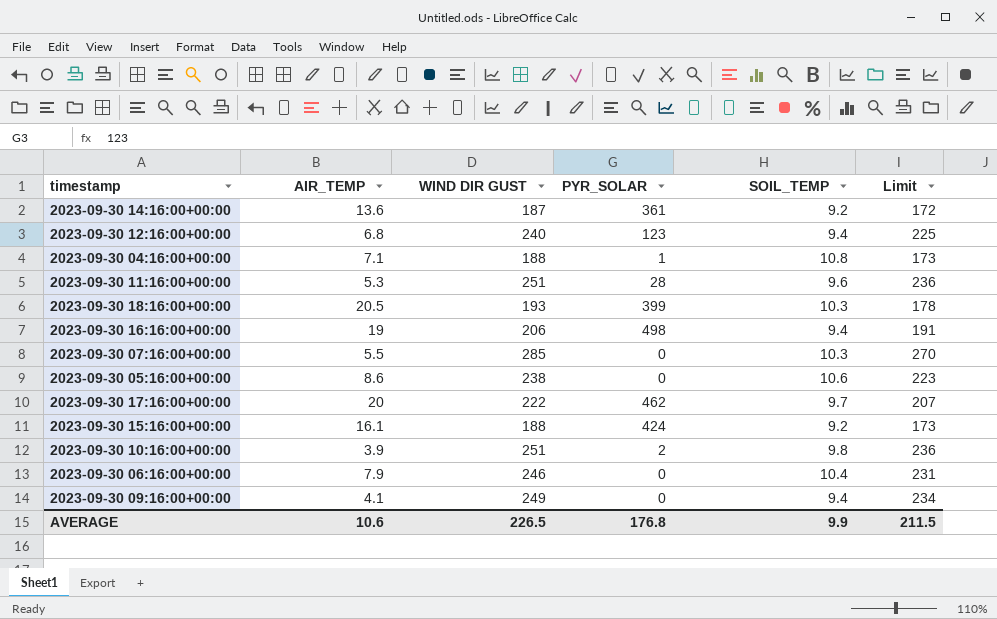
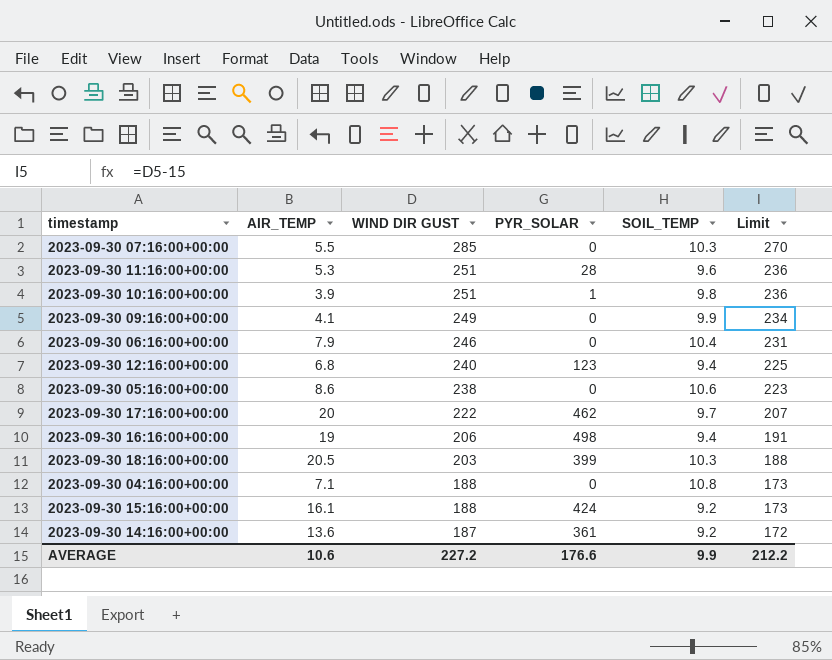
row order: none -> WIND DIR GUST descending
2023-09-30 10:16:00+00:00 | PYR_SOLAR: 2 -> 1
2023-09-30 09:16:00+00:00 | SOIL_TEMP: 9.4 -> 9.9
2023-09-30 18:16:00+00:00 | WIND DIR GUST: 193 -> 203
2023-09-30 18:16:00+00:00 | Limit: 178 -> 188
2023-09-30 04:16:00+00:00 | PYR_SOLAR: 1 -> 0
AVERAGE | WIND DIR GUST: 226.5 -> 227.2
AVERAGE | PYR_SOLAR: 176.8 -> 176.6
AVERAGE | Limit: 211.5 -> 212.2

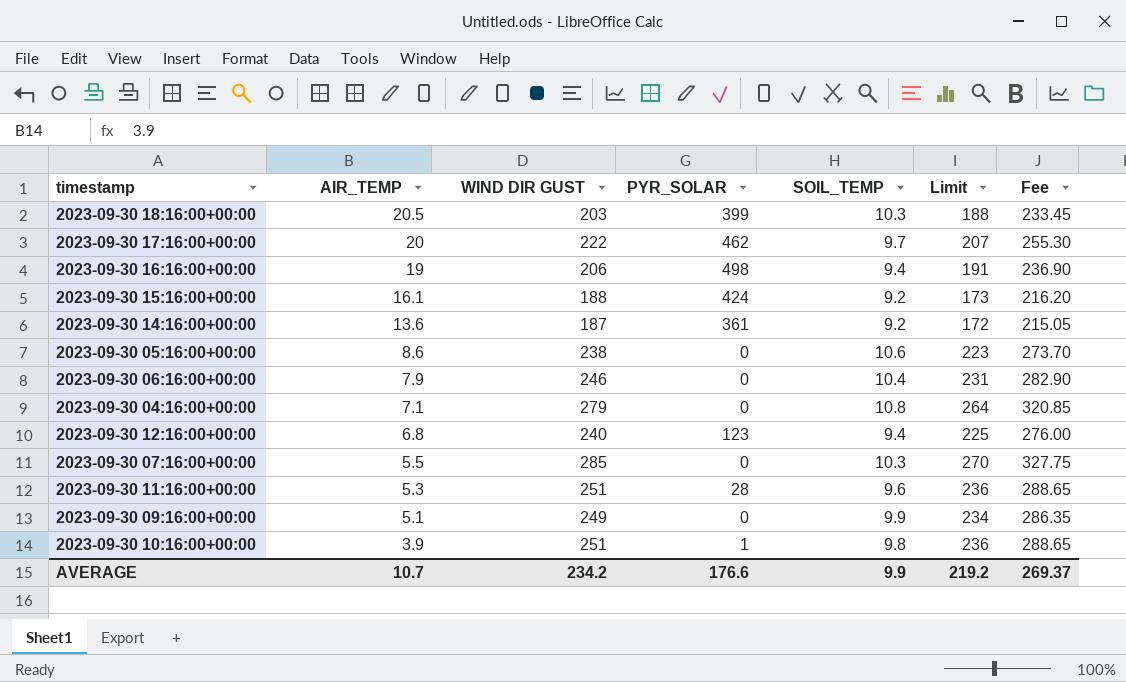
row order: WIND DIR GUST descending -> AIR_TEMP descending
column Fee | formula: none -> [WIND DIR GUST] * 1.15
2023-09-30 04:16:00+00:00 | WIND DIR GUST: 188 -> 279
2023-09-30 04:16:00+00:00 | Limit: 173 -> 264
2023-09-30 09:16:00+00:00 | AIR_TEMP: 4.1 -> 5.1
AVERAGE | AIR_TEMP: 10.6 -> 10.7
AVERAGE | WIND DIR GUST: 227.2 -> 234.2
AVERAGE | Limit: 212.2 -> 219.2

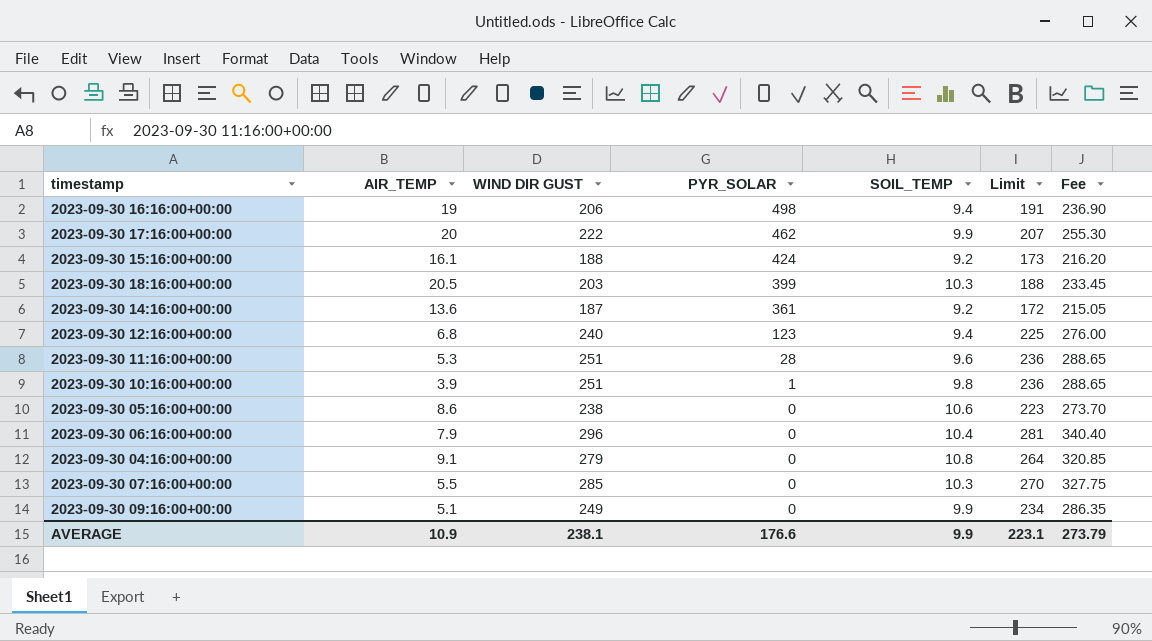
row order: AIR_TEMP descending -> PYR_SOLAR descending
2023-09-30 17:16:00+00:00 | SOIL_TEMP: 9.7 -> 9.9
2023-09-30 06:16:00+00:00 | WIND DIR GUST: 246 -> 296
2023-09-30 06:16:00+00:00 | Limit: 231 -> 281
2023-09-30 06:16:00+00:00 | Fee: 282.90 -> 340.40
2023-09-30 04:16:00+00:00 | AIR_TEMP: 7.1 -> 9.1
AVERAGE | AIR_TEMP: 10.7 -> 10.9
AVERAGE | WIND DIR GUST: 234.2 -> 238.1
AVERAGE | Limit: 219.2 -> 223.1
AVERAGE | Fee: 269.37 -> 273.79

